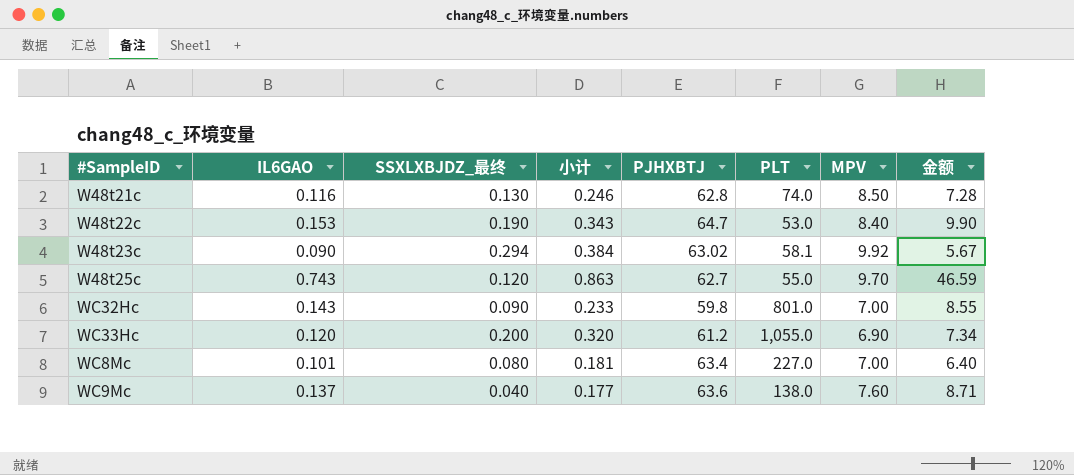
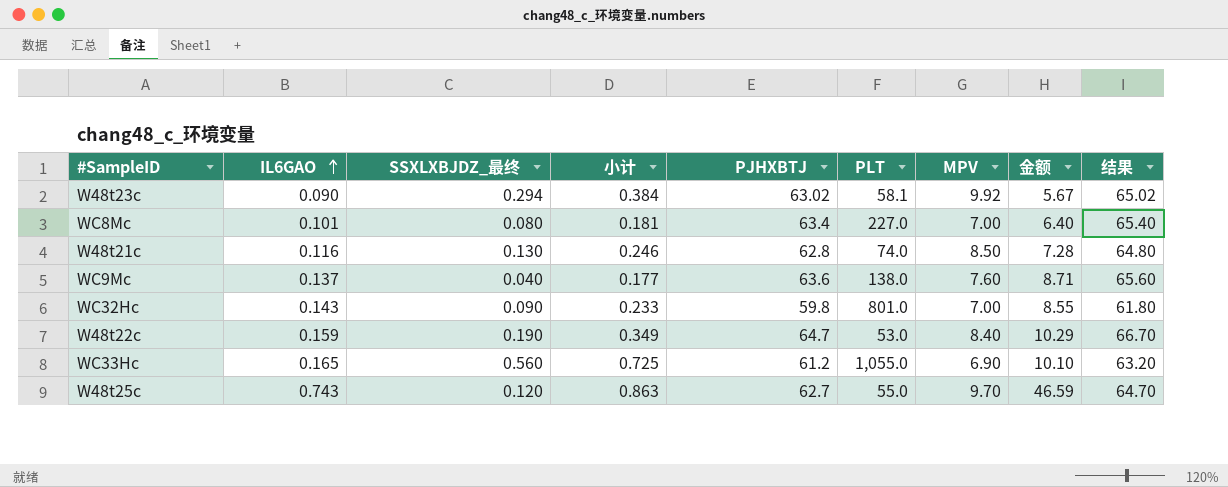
row order: none -> IL6GAO ascending
column 结果 | formula: none -> [PJHXBTJ] + 2
W48t22c | IL6GAO: 0.153 -> 0.159
W48t22c | 小计: 0.343 -> 0.349
W48t22c | 金额: 9.90 -> 10.29
WC33Hc | IL6GAO: 0.120 -> 0.165
WC33Hc | SSXLXBJDZ_最终: 0.200 -> 0.560
WC33Hc | 小计: 0.320 -> 0.725
WC33Hc | 金额: 7.34 -> 10.10

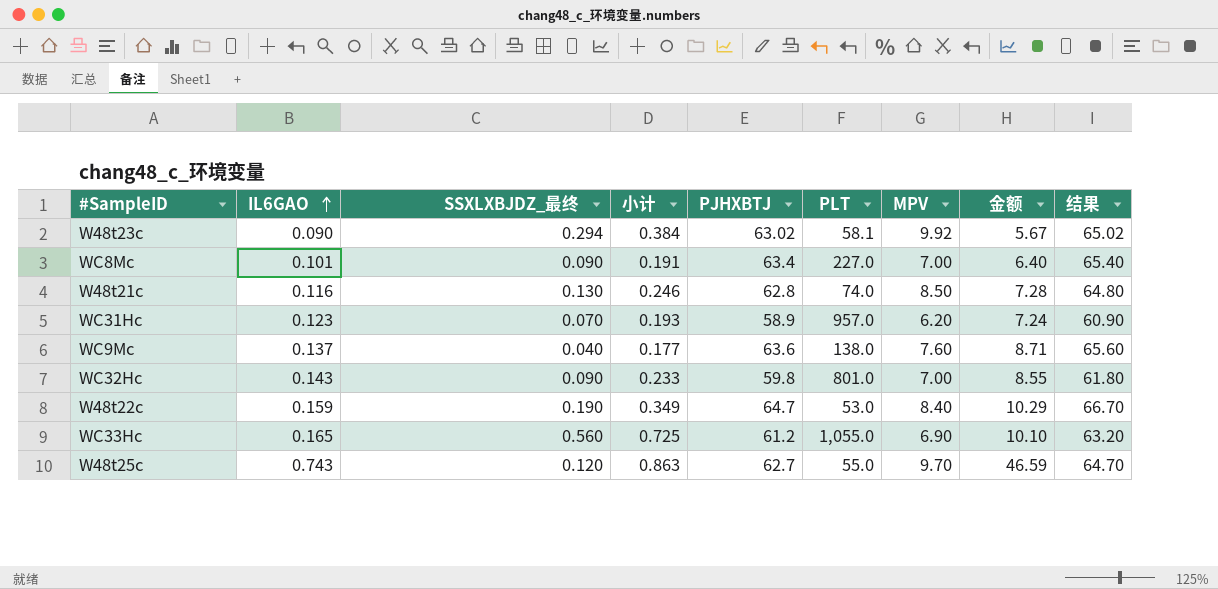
WC8Mc | SSXLXBJDZ_最终: 0.080 -> 0.090
WC8Mc | 小计: 0.181 -> 0.191
row WC31Hc: none -> 0.123 | 0.070 | 0.193 | 58.9 | 957.0 | 6.20 | 7.24 | 60.90

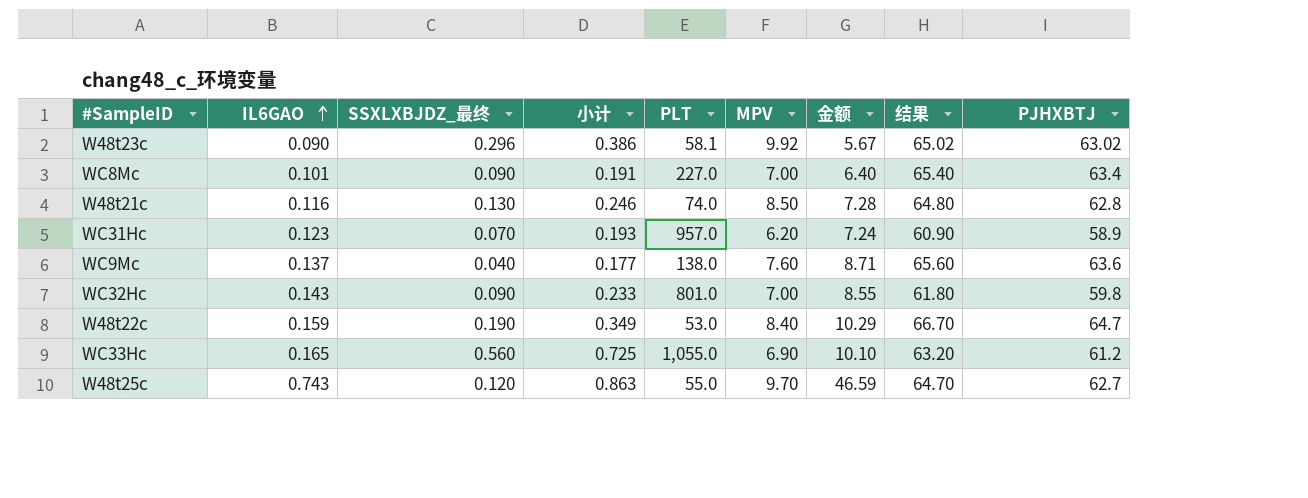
column PJHXBTJ | position: 5 -> 9
W48t23c | SSXLXBJDZ_最终: 0.294 -> 0.296
W48t23c | 小计: 0.384 -> 0.386

